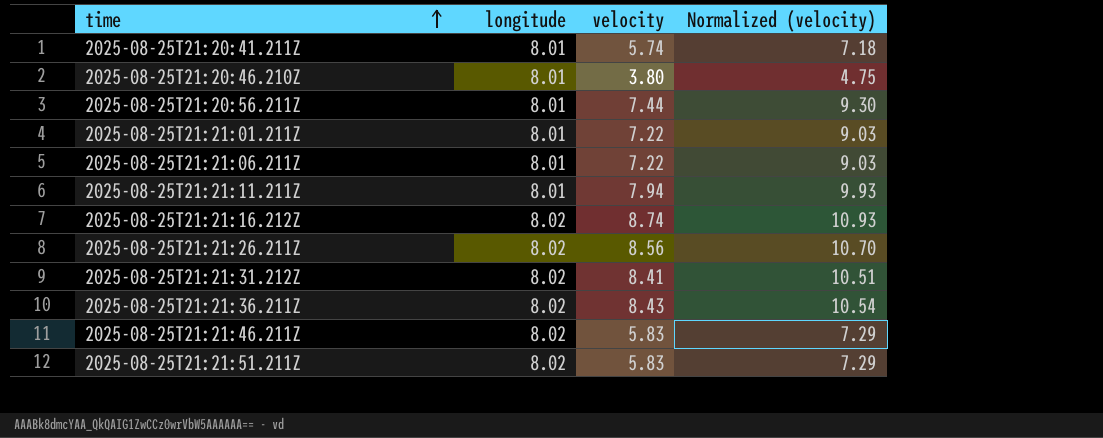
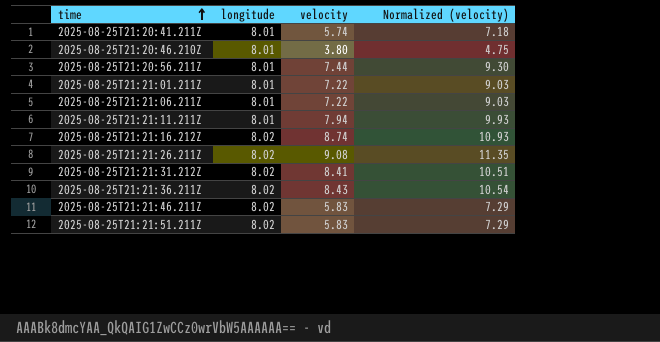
2025-08-25T21:21:26.211Z | velocity: 8.56 -> 9.08
2025-08-25T21:21:26.211Z | Normalized (velocity): 10.70 -> 11.35

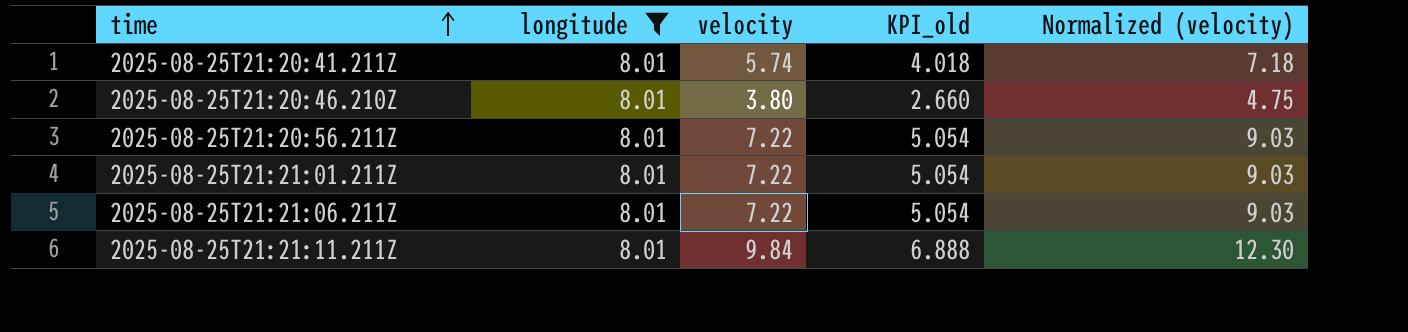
filter: none -> longitude = 8.01
column KPI_old | formula: none -> [velocity] * 0.7
2025-08-25T21:20:56.211Z | velocity: 7.44 -> 7.22
2025-08-25T21:20:56.211Z | Normalized (velocity): 9.30 -> 9.03
2025-08-25T21:21:11.211Z | velocity: 7.94 -> 9.84
2025-08-25T21:21:11.211Z | Normalized (velocity): 9.93 -> 12.30

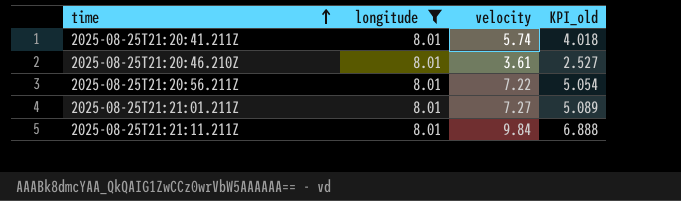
column Normalized (velocity) | formula: [velocity] * 1.25 -> none
row 2025-08-25T21:21:06.211Z: 8.01 | 7.22 | 5.054 | 9.03 -> none
2025-08-25T21:20:46.210Z | velocity: 3.80 -> 3.61
2025-08-25T21:20:46.210Z | KPI_old: 2.660 -> 2.527
2025-08-25T21:21:01.211Z | velocity: 7.22 -> 7.27
2025-08-25T21:21:01.211Z | KPI_old: 5.054 -> 5.089

